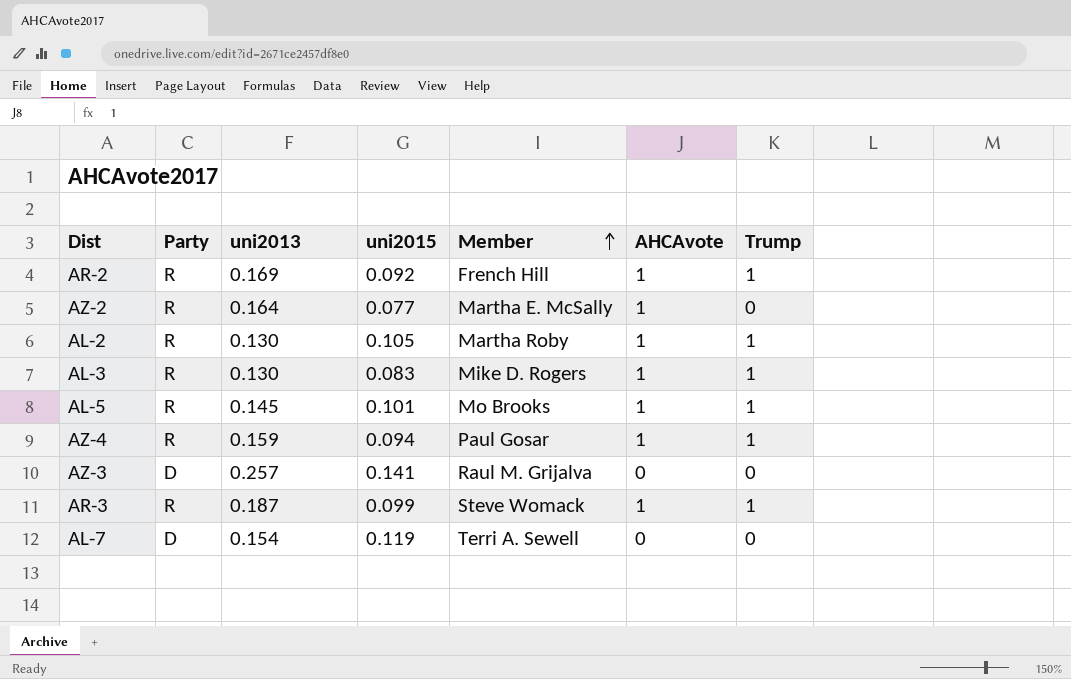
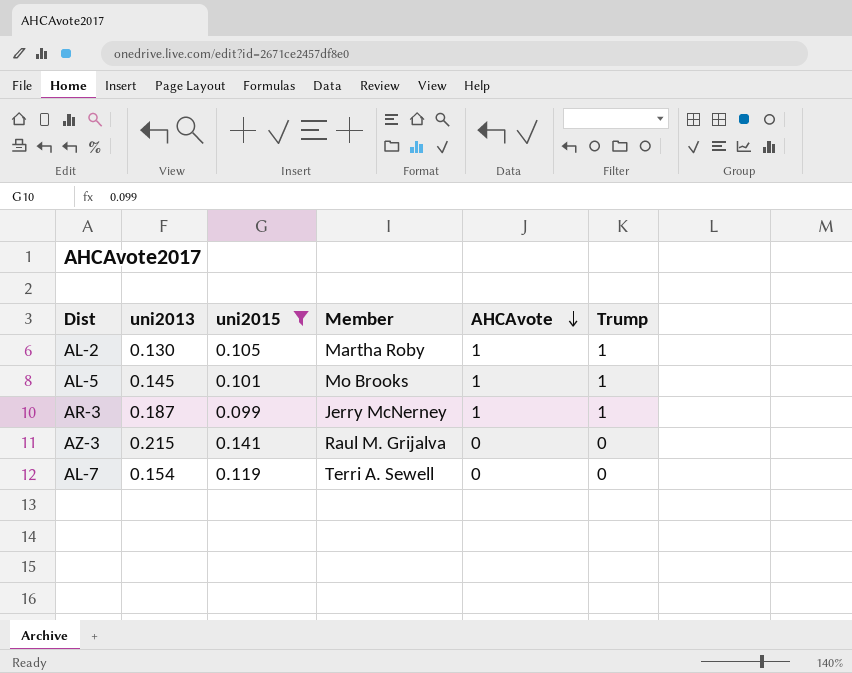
filter: none -> uni2015 >= 0.099
row order: Member ascending -> AHCAvote descending
column Party | position: 2 -> none
AR-3 | Member: Steve Womack -> Jerry McNerney
AZ-3 | uni2013: 0.257 -> 0.215

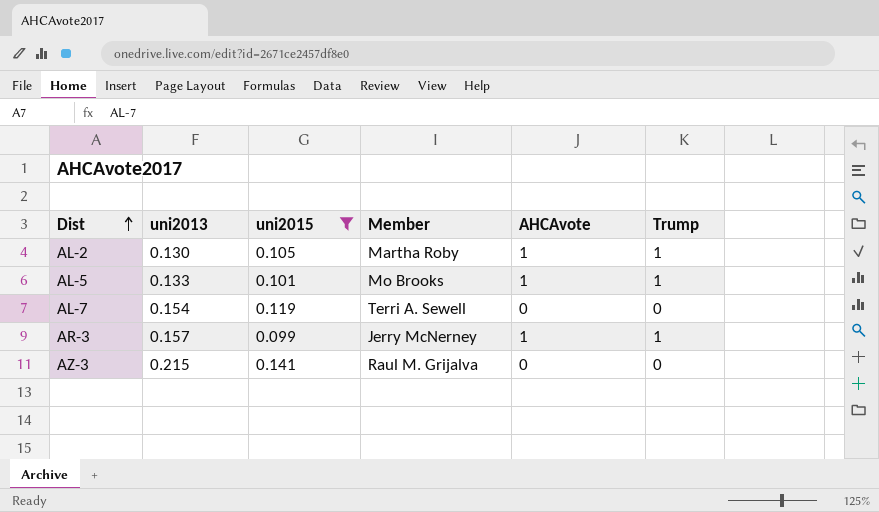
row order: AHCAvote descending -> Dist ascending
AL-5 | uni2013: 0.145 -> 0.133
AR-3 | uni2013: 0.187 -> 0.157

